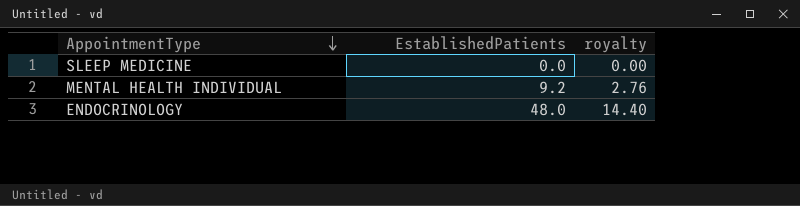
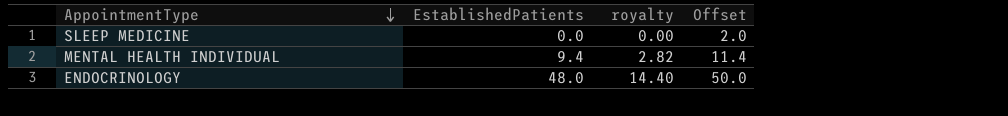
column Offset | formula: none -> [EstablishedPatients] + 2
MENTAL HEALTH INDIVIDUAL | EstablishedPatients: 9.2 -> 9.4
MENTAL HEALTH INDIVIDUAL | royalty: 2.76 -> 2.82

